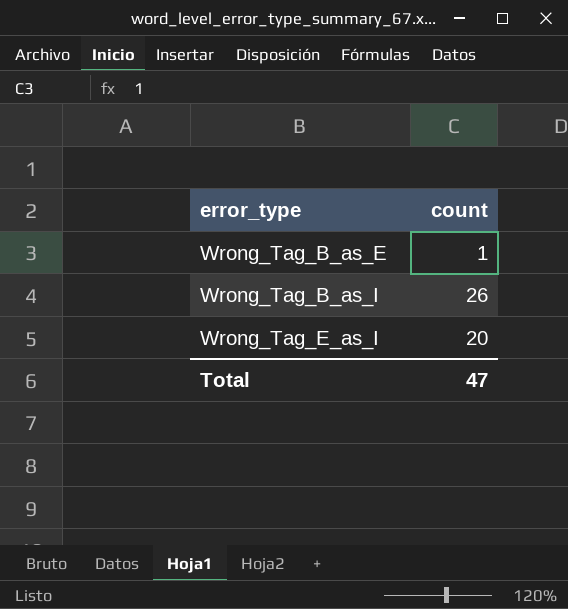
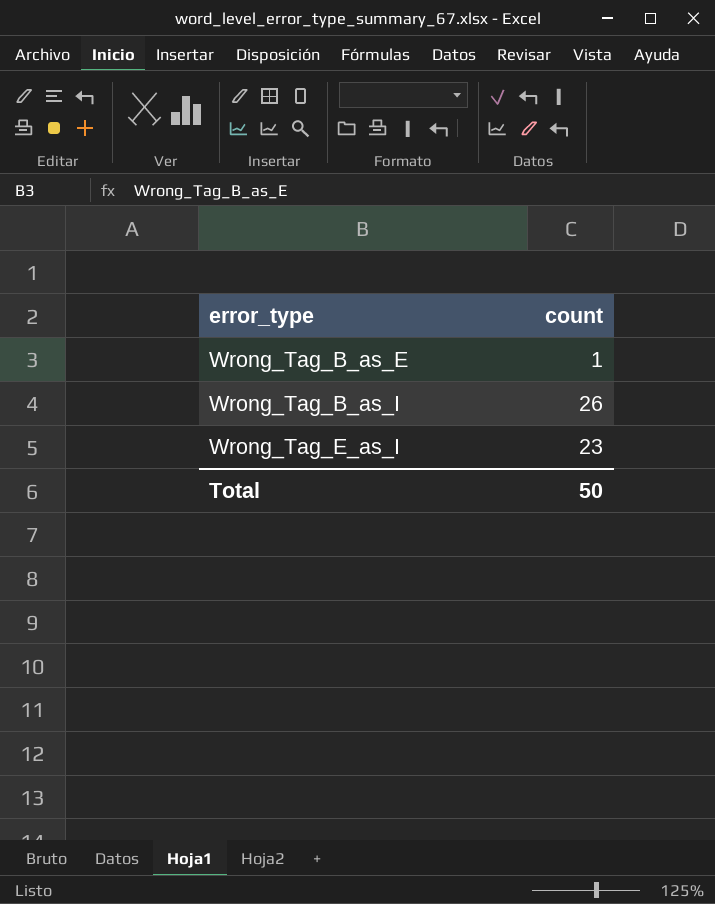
Wrong_Tag_E_as_I | count: 20 -> 23
Total | count: 47 -> 50

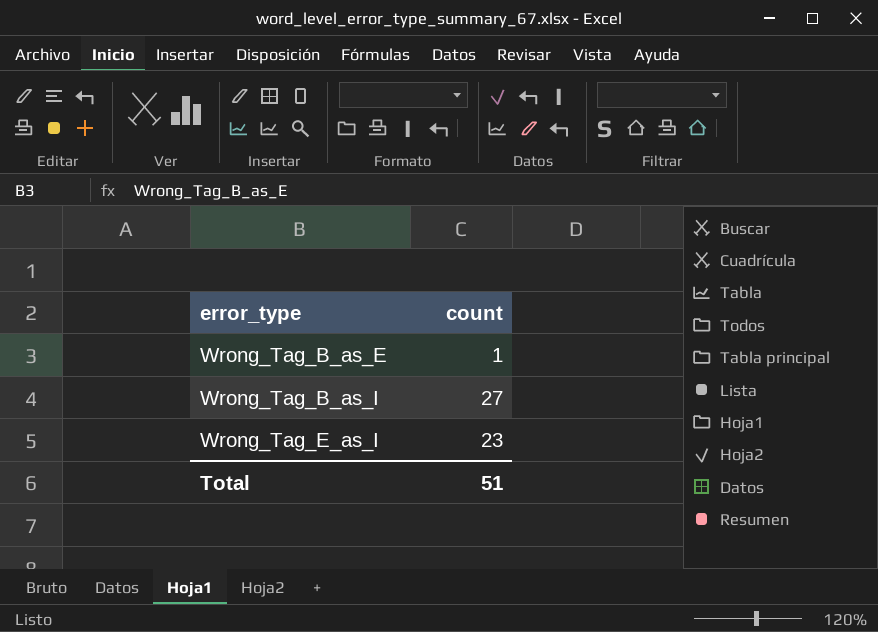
Wrong_Tag_B_as_I | count: 26 -> 27
Total | count: 50 -> 51

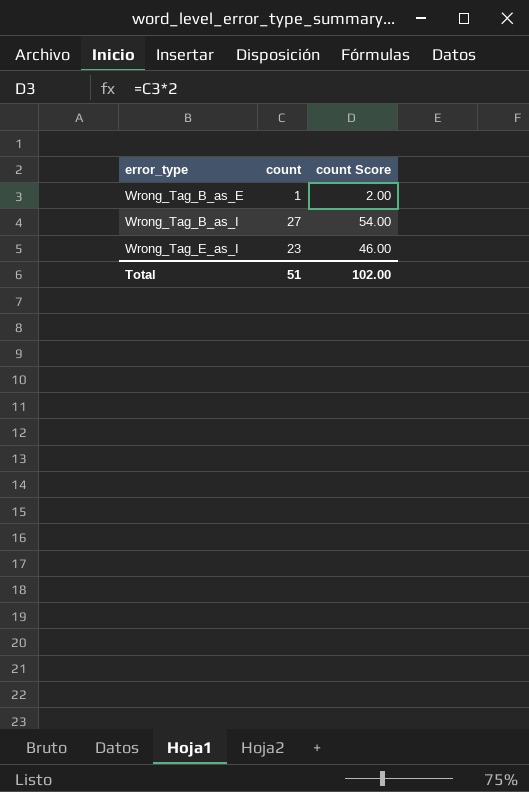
column count Score | formula: none -> [count] * 2

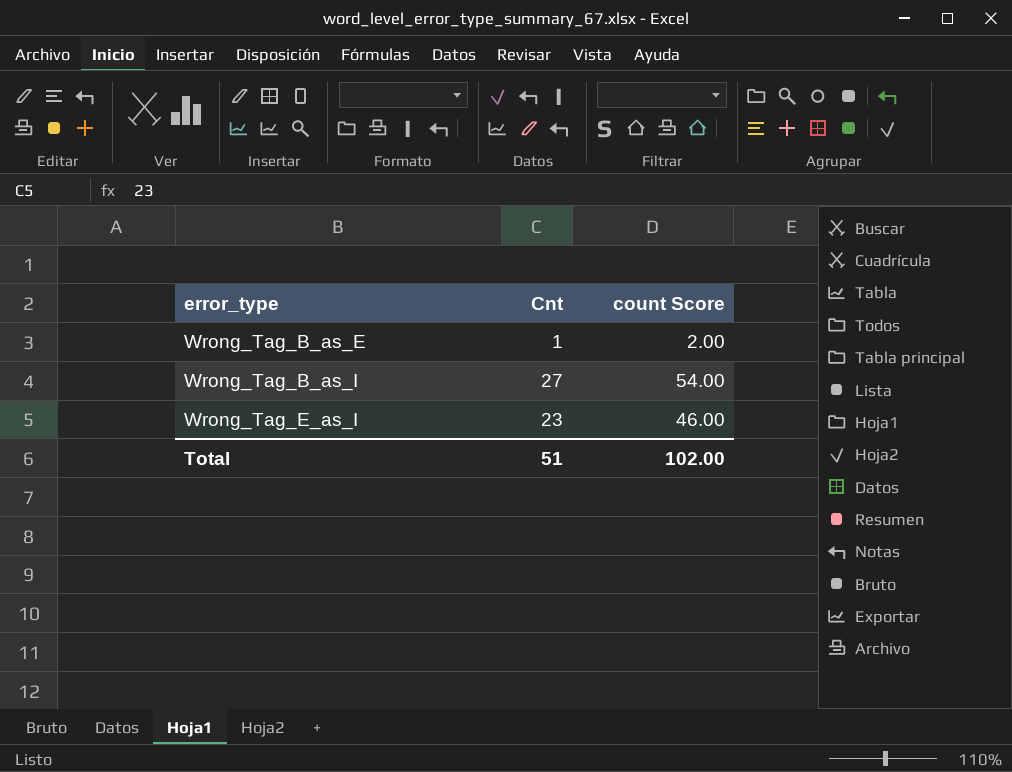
column name: count -> Cnt

